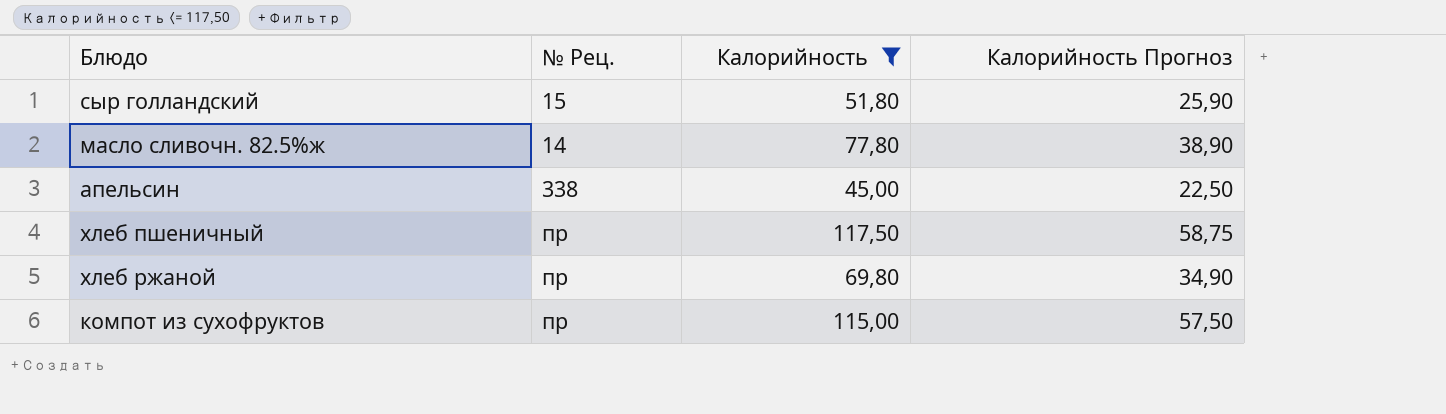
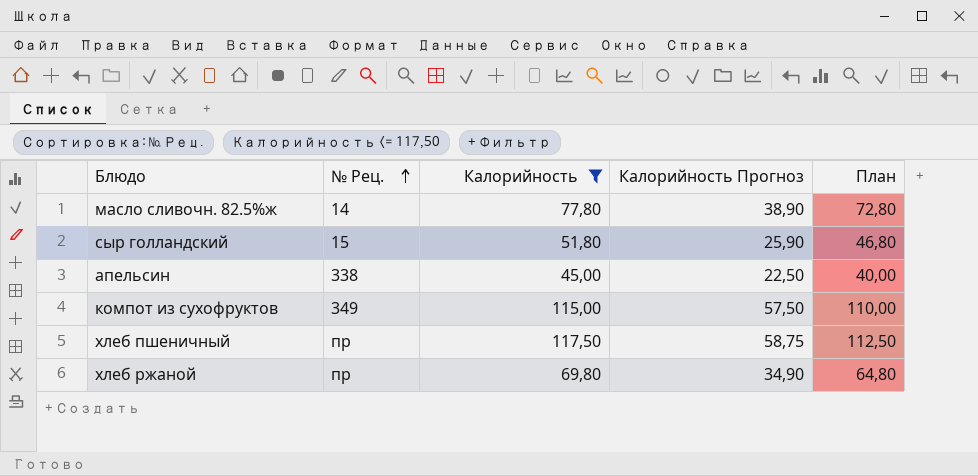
row order: none -> № Рец. ascending
column План | formula: none -> [Калорийность] - 5
компот из сухофруктов | № Рец.: пр -> 349

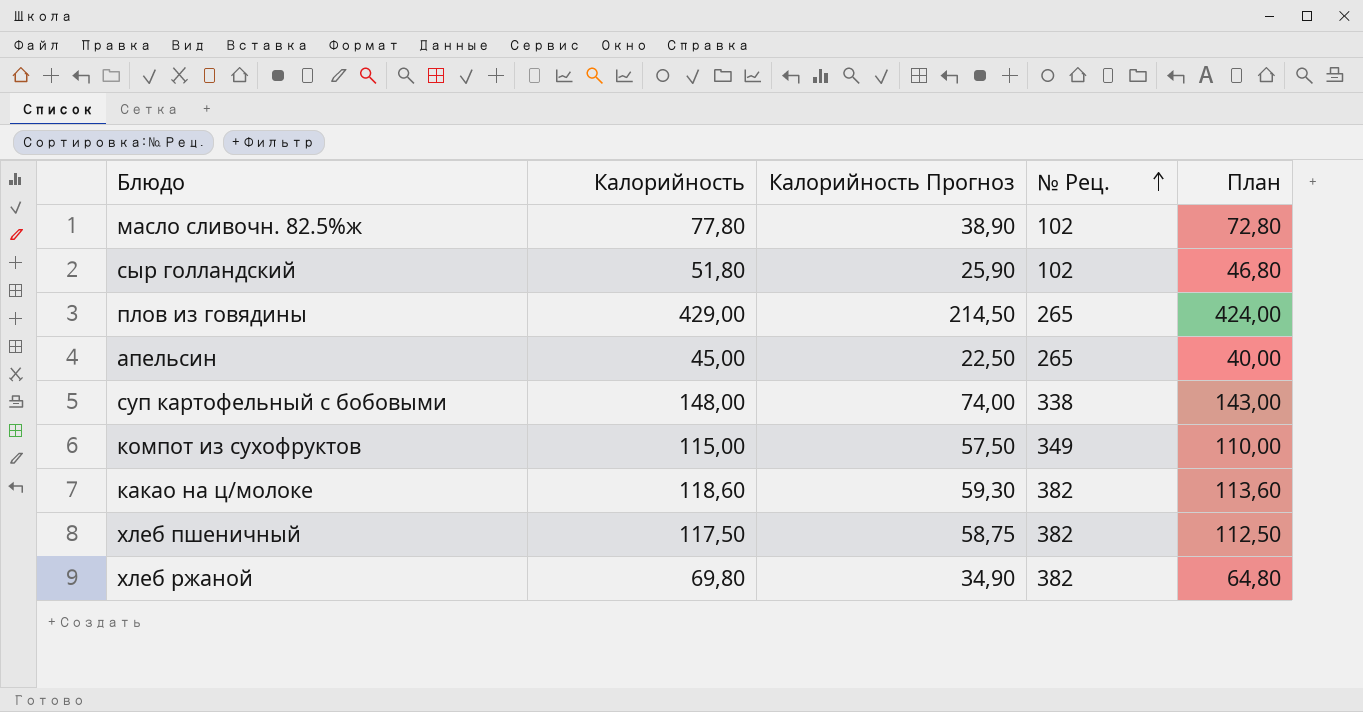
filter: Калорийность <= 117,50 -> none
column № Рец. | position: 2 -> 4
масло сливочн. 82.5%ж | № Рец.: 14 -> 102
сыр голландский | № Рец.: 15 -> 102
апельсин | № Рец.: 338 -> 265
хлеб пшеничный | № Рец.: пр -> 382
хлеб ржаной | № Рец.: пр -> 382

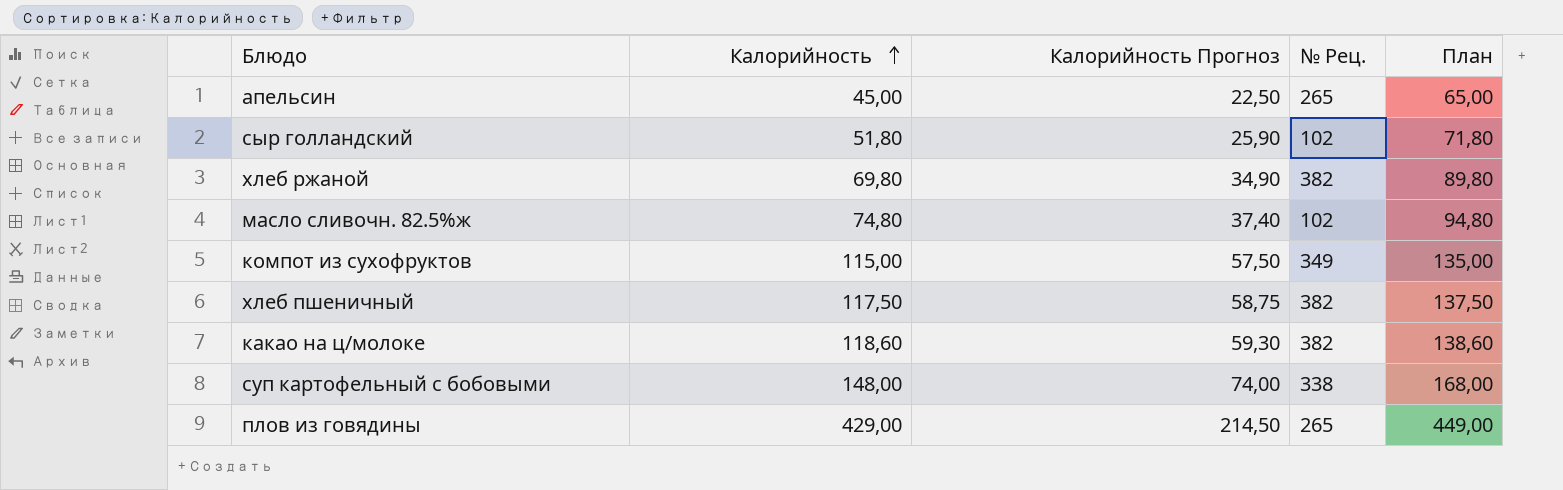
row order: № Рец. ascending -> Калорийность ascending
column План | formula: [Калорийность] - 5 -> [Калорийность] + 20
масло сливочн. 82.5%ж | Калорийность: 77,80 -> 74,80
масло сливочн. 82.5%ж | Калорийность Прогноз: 38,90 -> 37,40

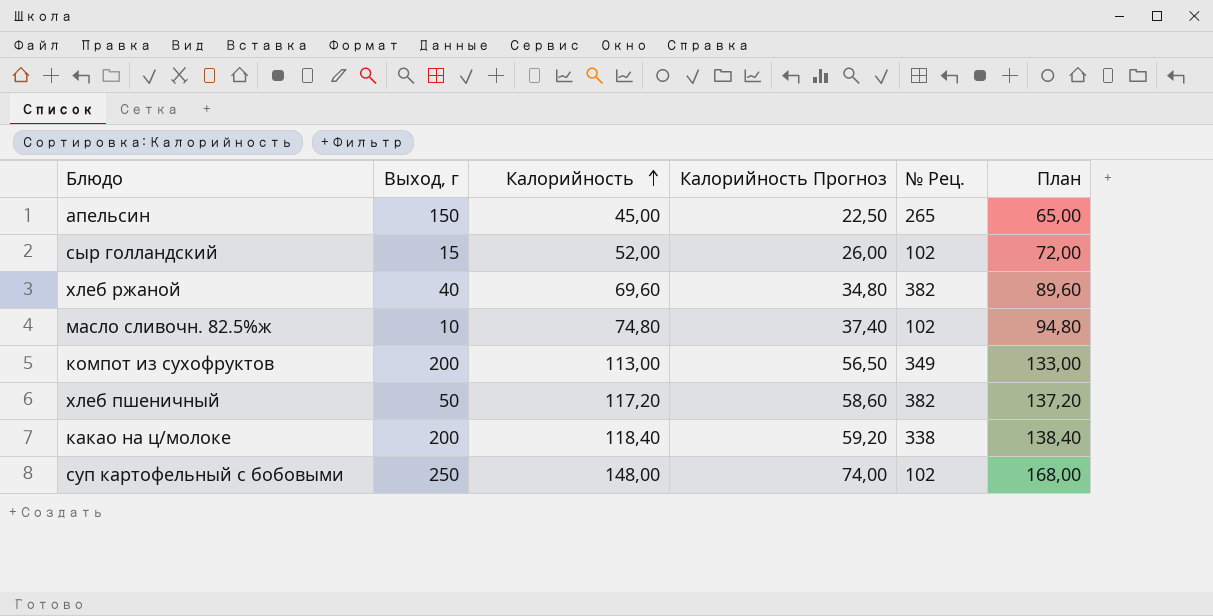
column Выход, г | position: none -> 2
row плов из говядины: 429,00 | 214,50 | 265 | 449,00 -> none
сыр голландский | Калорийность: 51,80 -> 52,00
сыр голландский | Калорийность Прогноз: 25,90 -> 26,00
сыр голландский | План: 71,80 -> 72,00
хлеб ржаной | Калорийность: 69,80 -> 69,60
хлеб ржаной | Калорийность Прогноз: 34,90 -> 34,80
хлеб ржаной | План: 89,80 -> 89,60
компот из сухофруктов | Калорийность: 115,00 -> 113,00
компот из сухофруктов | Калорийность Прогноз: 57,50 -> 56,50
компот из сухофруктов | План: 135,00 -> 133,00
хлеб пшеничный | Калорийность: 117,50 -> 117,20
хлеб пшеничный | Калорийность Прогноз: 58,75 -> 58,60
хлеб пшеничный | План: 137,50 -> 137,20
какао на ц/молоке | Калорийность: 118,60 -> 118,40
какао на ц/молоке | Калорийность Прогноз: 59,30 -> 59,20
какао на ц/молоке | № Рец.: 382 -> 338
какао на ц/молоке | План: 138,60 -> 138,40
суп картофельный с бобовыми | № Рец.: 338 -> 102

